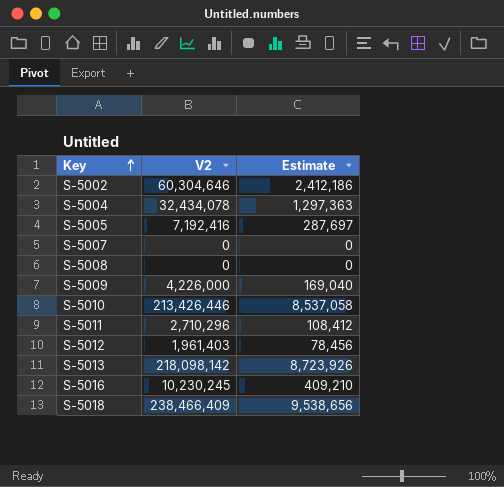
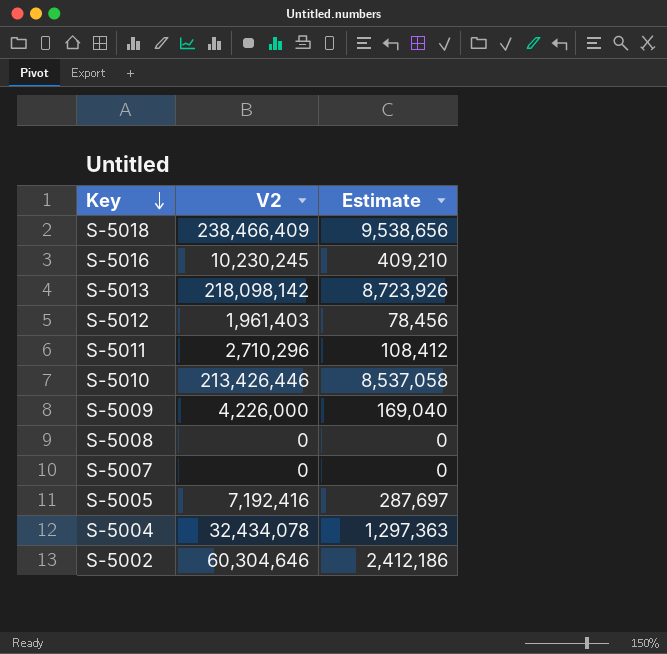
row order: Key ascending -> Key descending

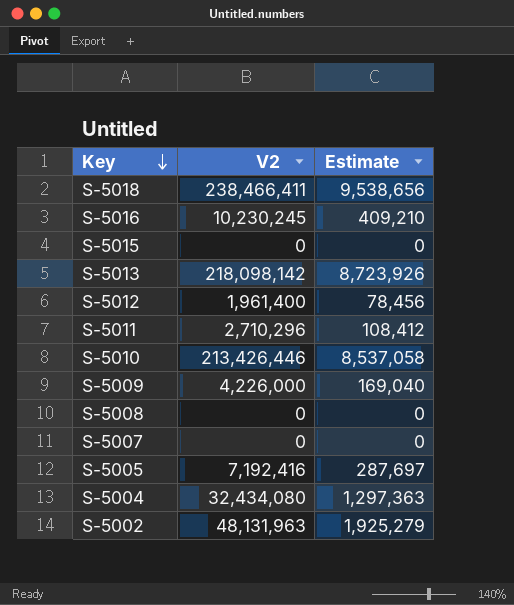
S-5018 | V2: 238,466,409 -> 238,466,411
row S-5015: none -> 0 | 0
S-5012 | V2: 1,961,403 -> 1,961,400
S-5004 | V2: 32,434,078 -> 32,434,080
S-5002 | V2: 60,304,646 -> 48,131,963
S-5002 | Estimate: 2,412,186 -> 1,925,279

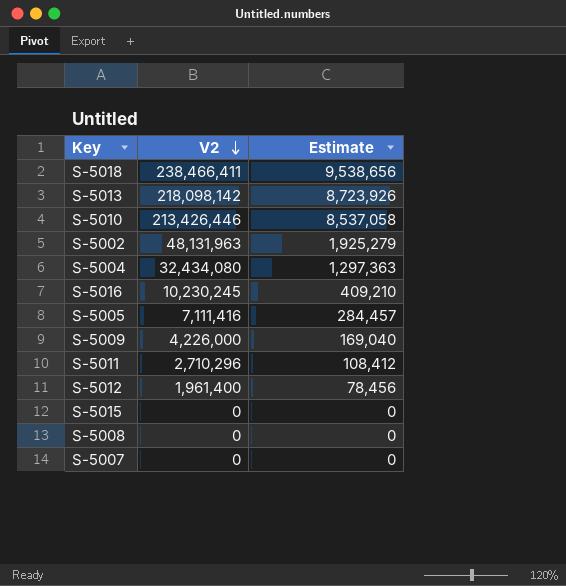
row order: Key descending -> V2 descending
S-5005 | V2: 7,192,416 -> 7,111,416
S-5005 | Estimate: 287,697 -> 284,457

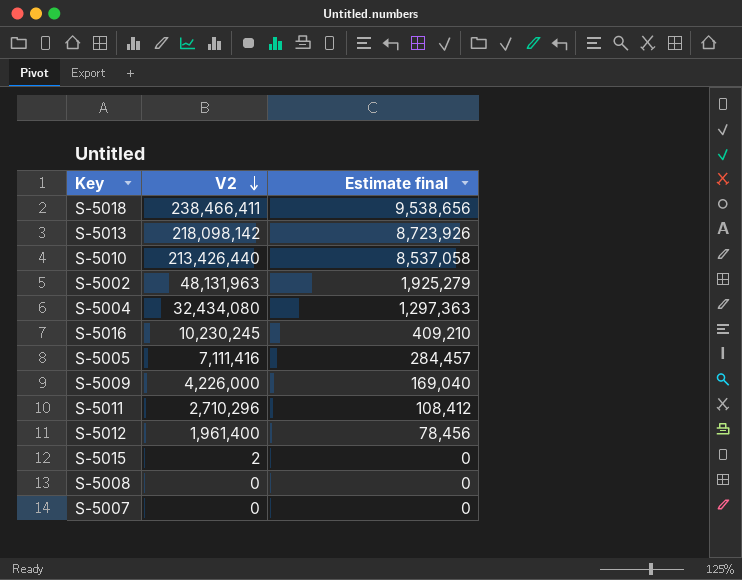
column name: Estimate -> Estimate final
S-5010 | V2: 213,426,446 -> 213,426,440
S-5015 | V2: 0 -> 2

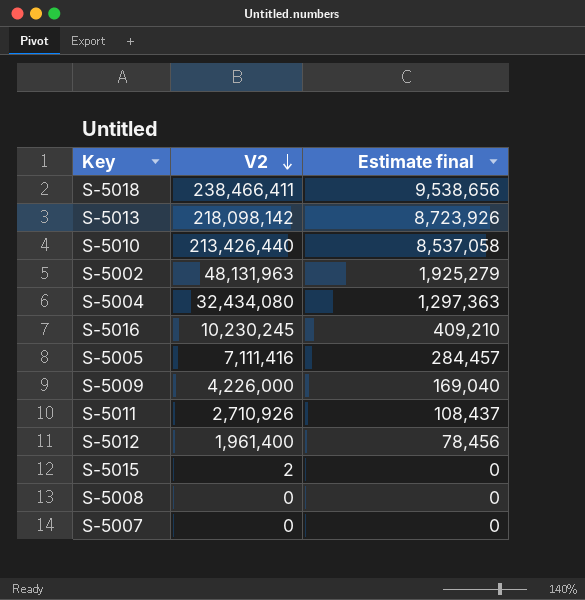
S-5011 | V2: 2,710,296 -> 2,710,926
S-5011 | Estimate final: 108,412 -> 108,437

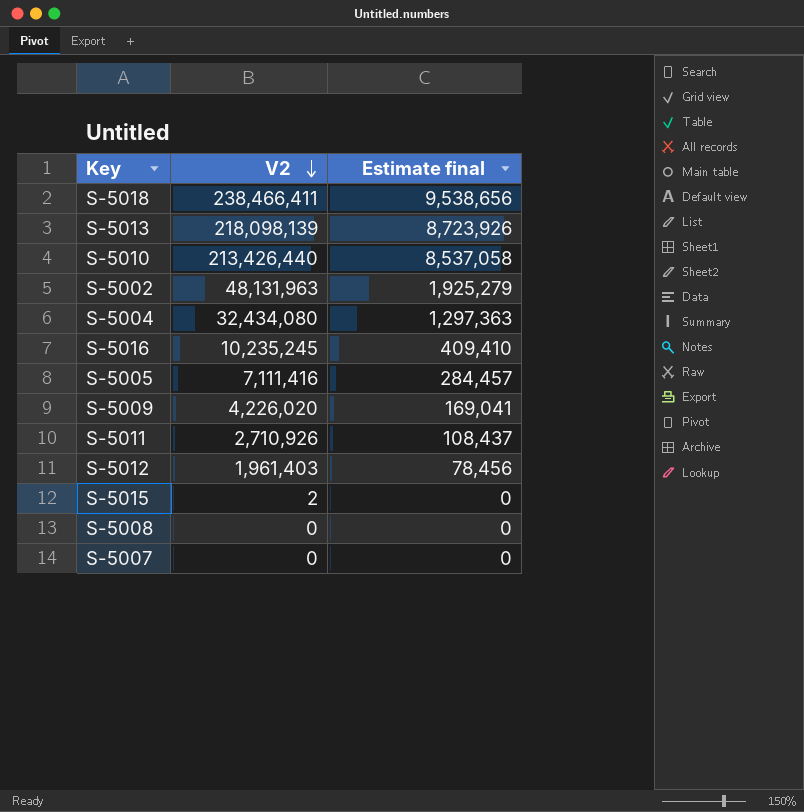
S-5013 | V2: 218,098,142 -> 218,098,139
S-5016 | V2: 10,230,245 -> 10,235,245
S-5016 | Estimate final: 409,210 -> 409,410
S-5009 | V2: 4,226,000 -> 4,226,020
S-5009 | Estimate final: 169,040 -> 169,041
S-5012 | V2: 1,961,400 -> 1,961,403

